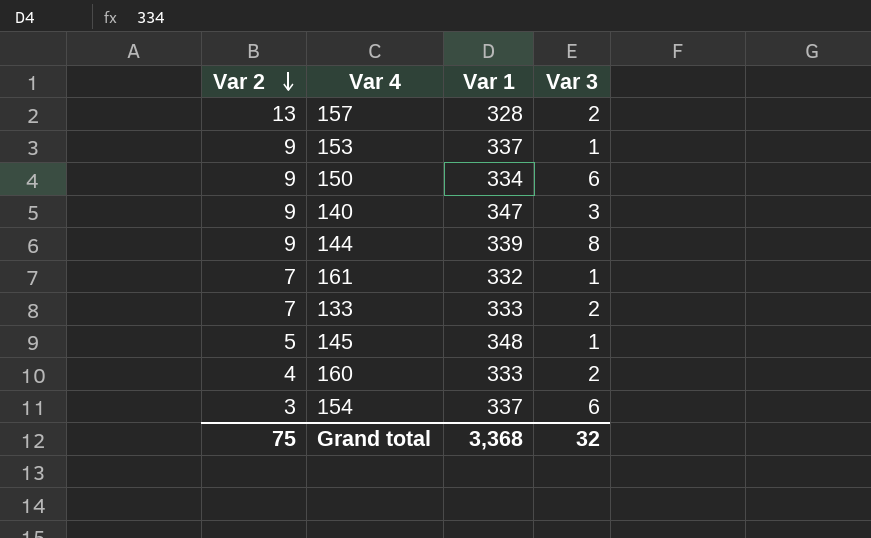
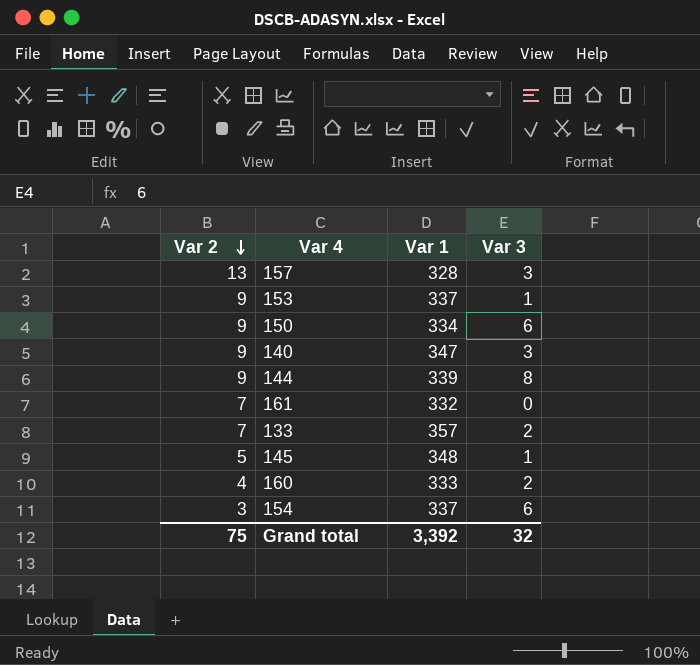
157 | Var 3: 2 -> 3
161 | Var 3: 1 -> 0
133 | Var 1: 333 -> 357
Grand total | Var 1: 3,368 -> 3,392

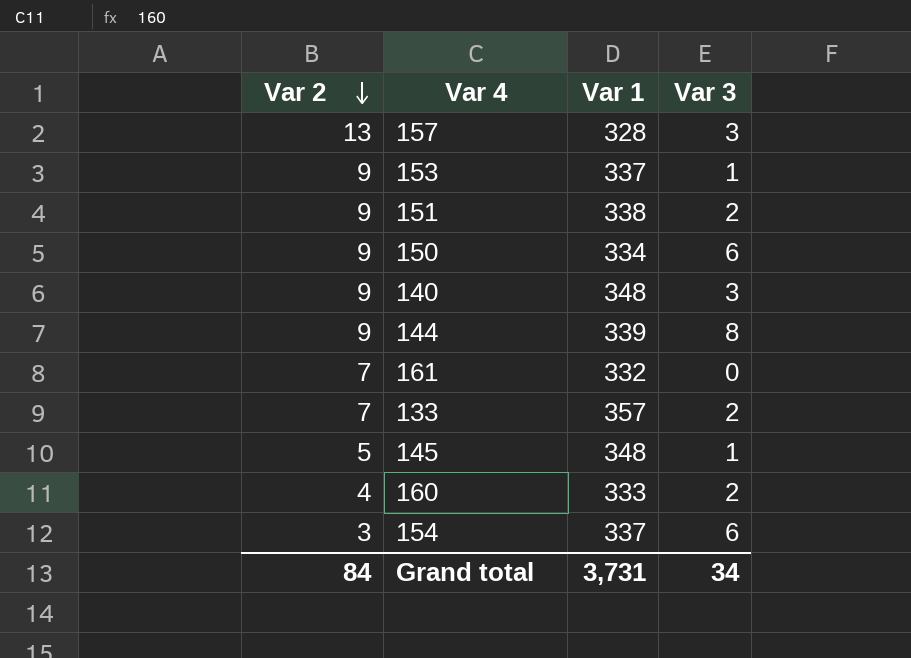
row 151: none -> 9 | 338 | 2
140 | Var 1: 347 -> 348
Grand total | Var 2: 75 -> 84
Grand total | Var 1: 3,392 -> 3,731
Grand total | Var 3: 32 -> 34

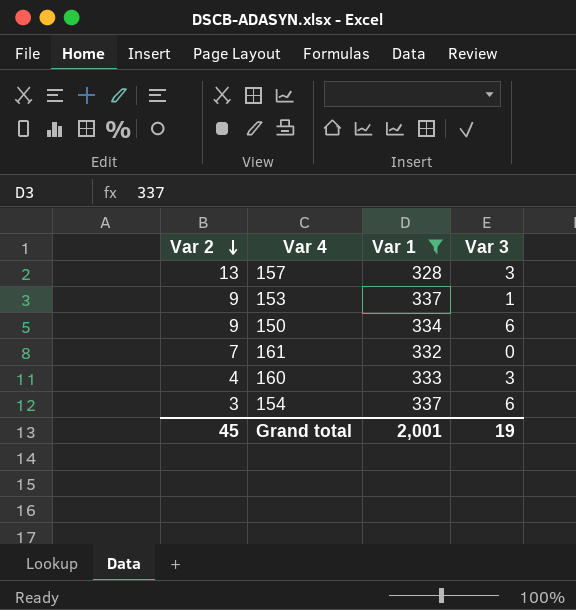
filter: none -> Var 1 <= 337
160 | Var 3: 2 -> 3
Grand total | Var 2: 84 -> 45
Grand total | Var 1: 3,731 -> 2,001
Grand total | Var 3: 34 -> 19

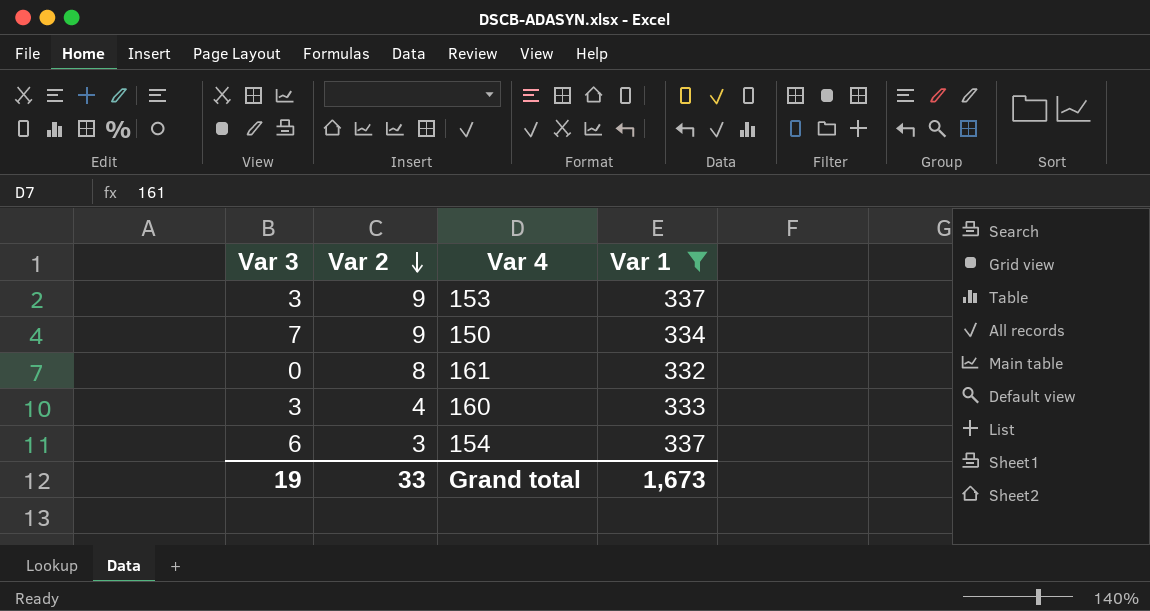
column Var 3 | position: 4 -> 1
row 157: 13 | 328 | 3 -> none
153 | Var 3: 1 -> 3
150 | Var 3: 6 -> 7
161 | Var 2: 7 -> 8
Grand total | Var 2: 45 -> 33
Grand total | Var 1: 2,001 -> 1,673

